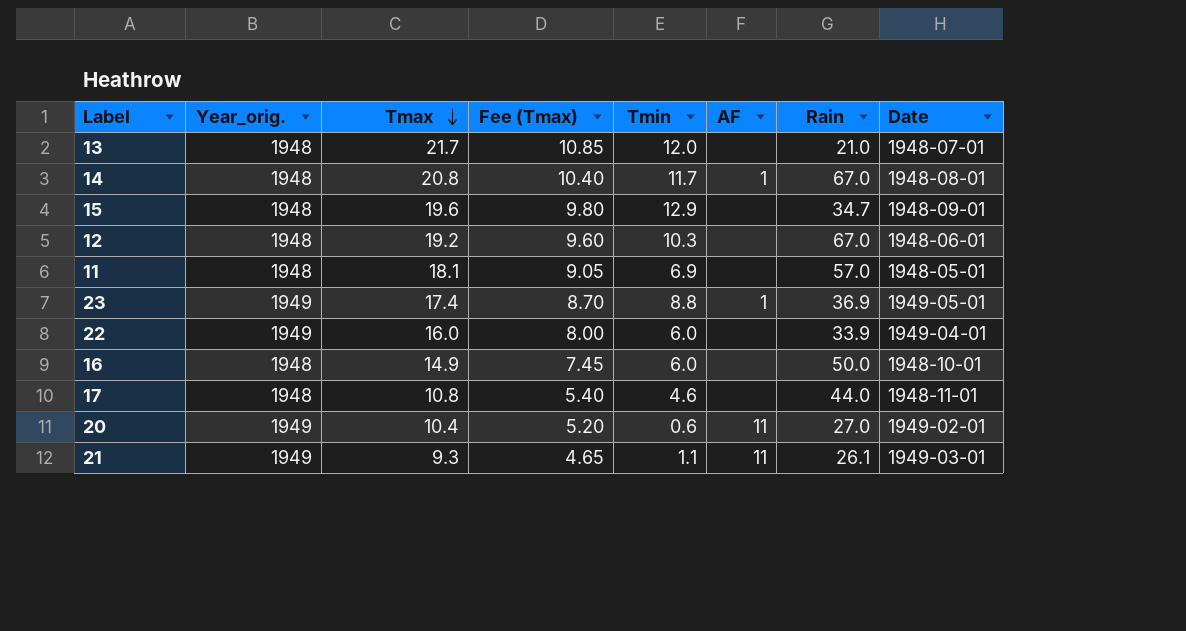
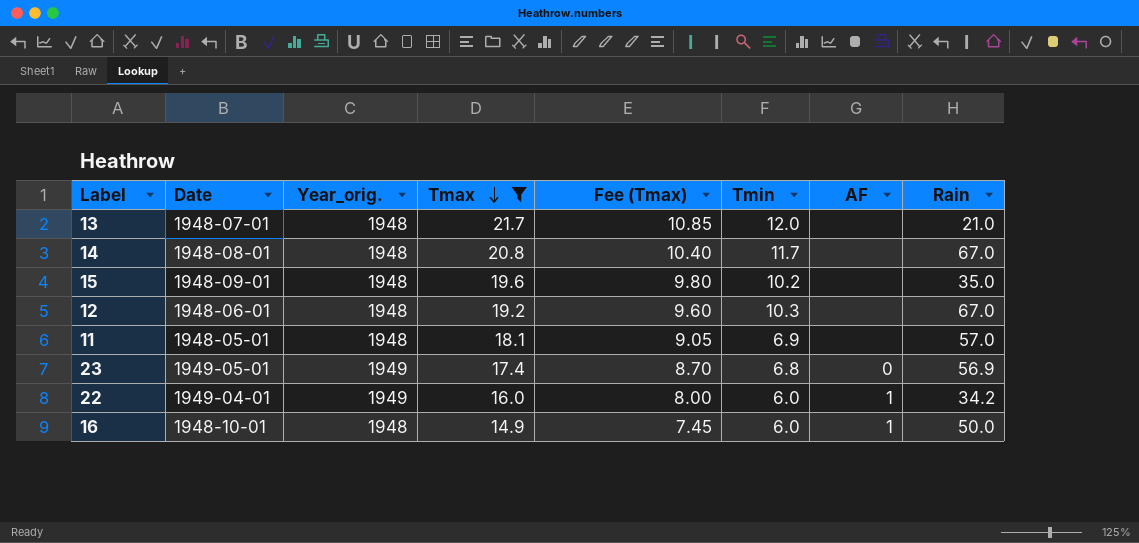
filter: none -> Tmax >= 14.9
column Date | position: 8 -> 2
14 | AF: 1 -> none
15 | Tmin: 12.9 -> 10.2
15 | Rain: 34.7 -> 35.0
23 | Tmin: 8.8 -> 6.8
23 | AF: 1 -> 0
23 | Rain: 36.9 -> 56.9
22 | AF: none -> 1
22 | Rain: 33.9 -> 34.2
16 | AF: none -> 1

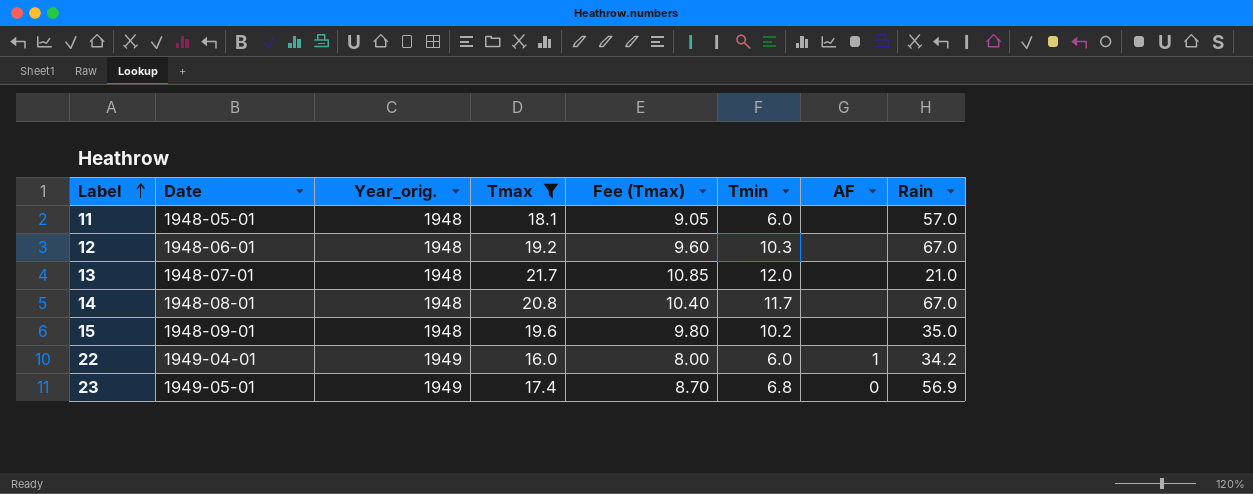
row order: Tmax descending -> Label ascending
row 16: 1948-10-01 | 1948 | 14.9 | 7.45 | 6.0 | 1 | 50.0 -> none
11 | Tmin: 6.9 -> 6.0

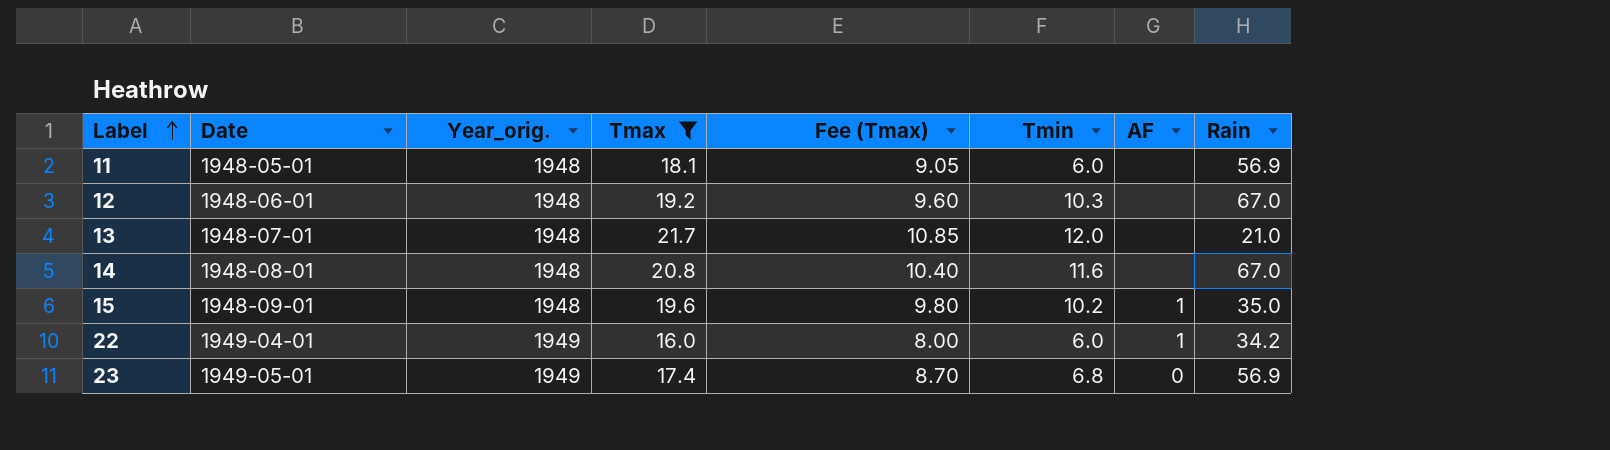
11 | Rain: 57.0 -> 56.9
14 | Tmin: 11.7 -> 11.6
15 | AF: none -> 1

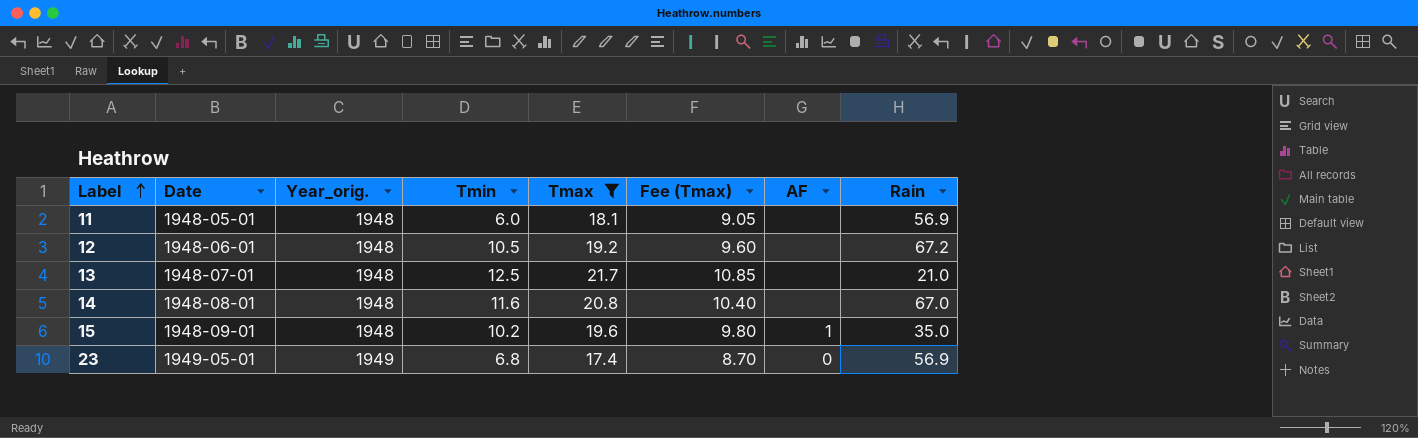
column Tmin | position: 6 -> 4
row 22: 1949-04-01 | 1949 | 16.0 | 8.00 | 6.0 | 1 | 34.2 -> none
12 | Tmin: 10.3 -> 10.5
12 | Rain: 67.0 -> 67.2
13 | Tmin: 12.0 -> 12.5

